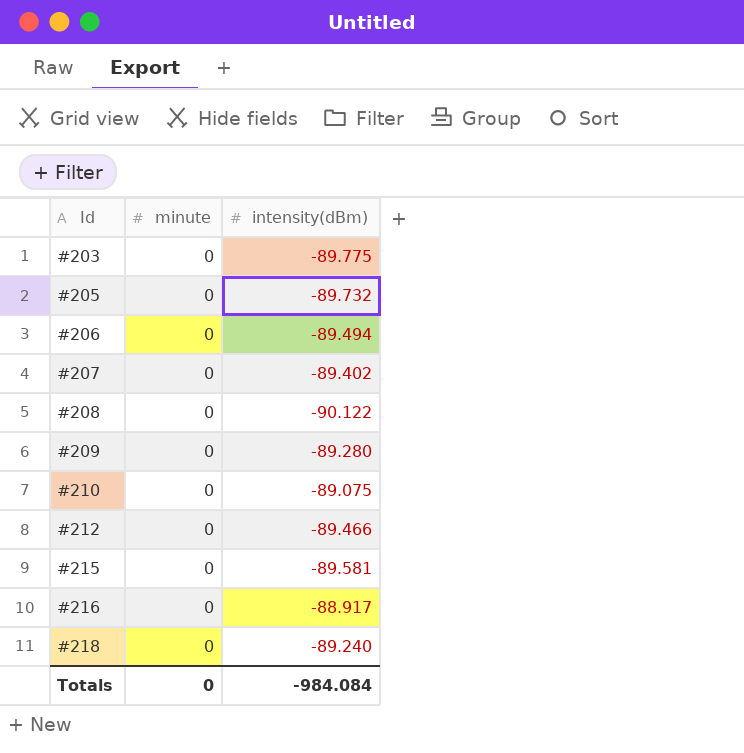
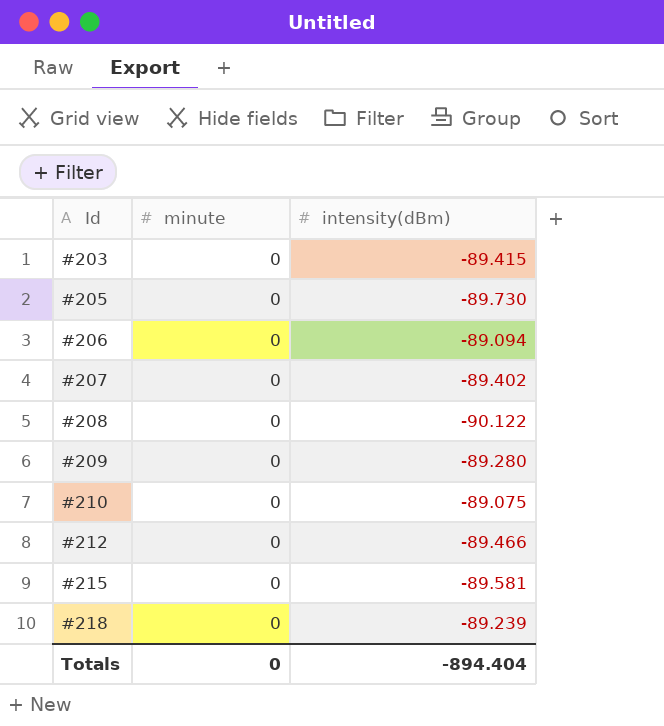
row #216: 0 | -88.917 -> none
#203 | intensity(dBm): -89.775 -> -89.415
#205 | intensity(dBm): -89.732 -> -89.730
#206 | intensity(dBm): -89.494 -> -89.094
#218 | intensity(dBm): -89.240 -> -89.239
Totals | intensity(dBm): -984.084 -> -894.404

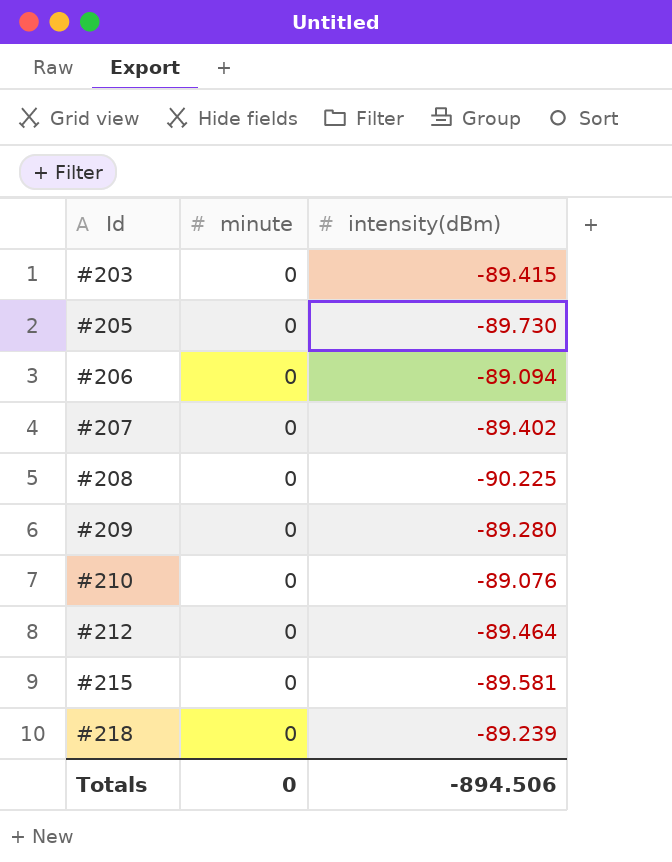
#208 | intensity(dBm): -90.122 -> -90.225
#210 | intensity(dBm): -89.075 -> -89.076
#212 | intensity(dBm): -89.466 -> -89.464
Totals | intensity(dBm): -894.404 -> -894.506

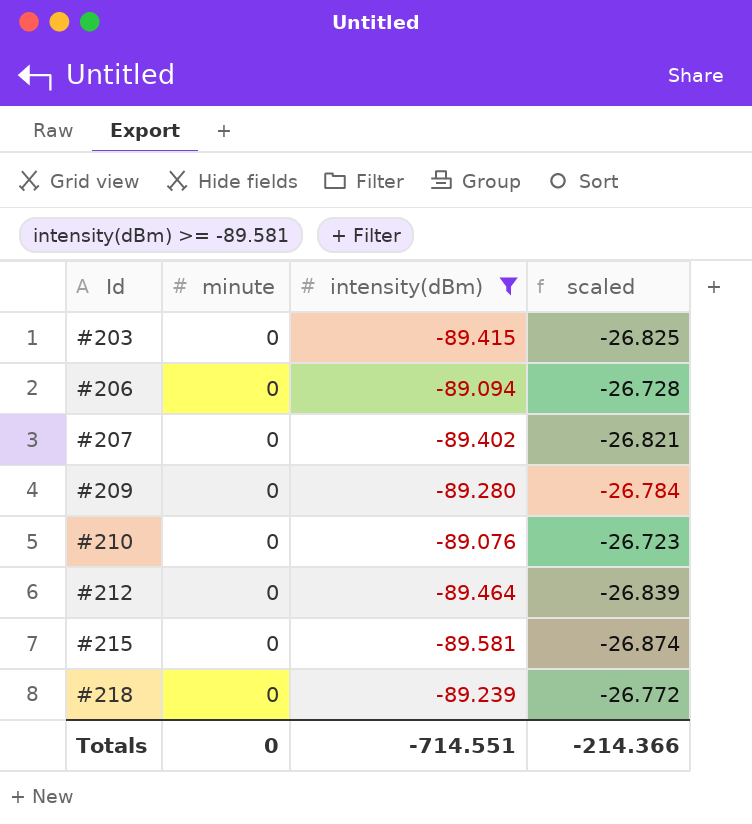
filter: none -> intensity(dBm) >= -89.581
column scaled | formula: none -> [intensity(dBm)] * 0.3
Totals | intensity(dBm): -894.506 -> -714.551

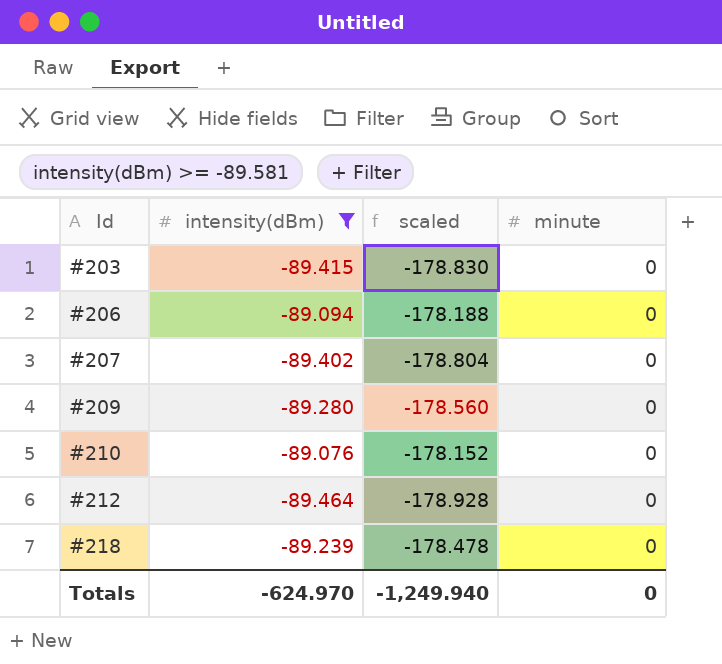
column scaled | formula: [intensity(dBm)] * 0.3 -> [intensity(dBm)] * 2
column minute | position: 2 -> 4
row #215: 0 | -89.581 | -26.874 -> none
Totals | intensity(dBm): -714.551 -> -624.970
Totals | scaled: -214.366 -> -1,249.940

